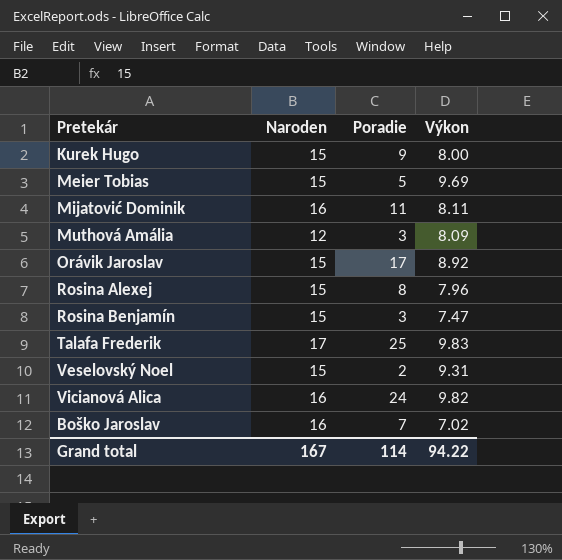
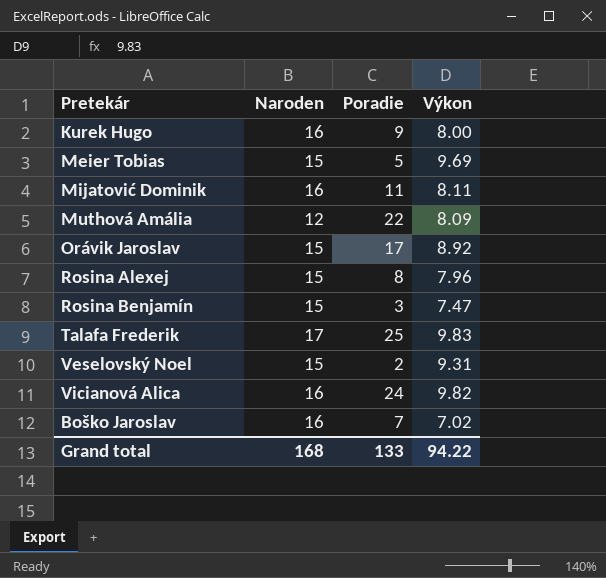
Kurek Hugo | Naroden: 15 -> 16
Muthová Amália | Poradie: 3 -> 22
Grand total | Naroden: 167 -> 168
Grand total | Poradie: 114 -> 133

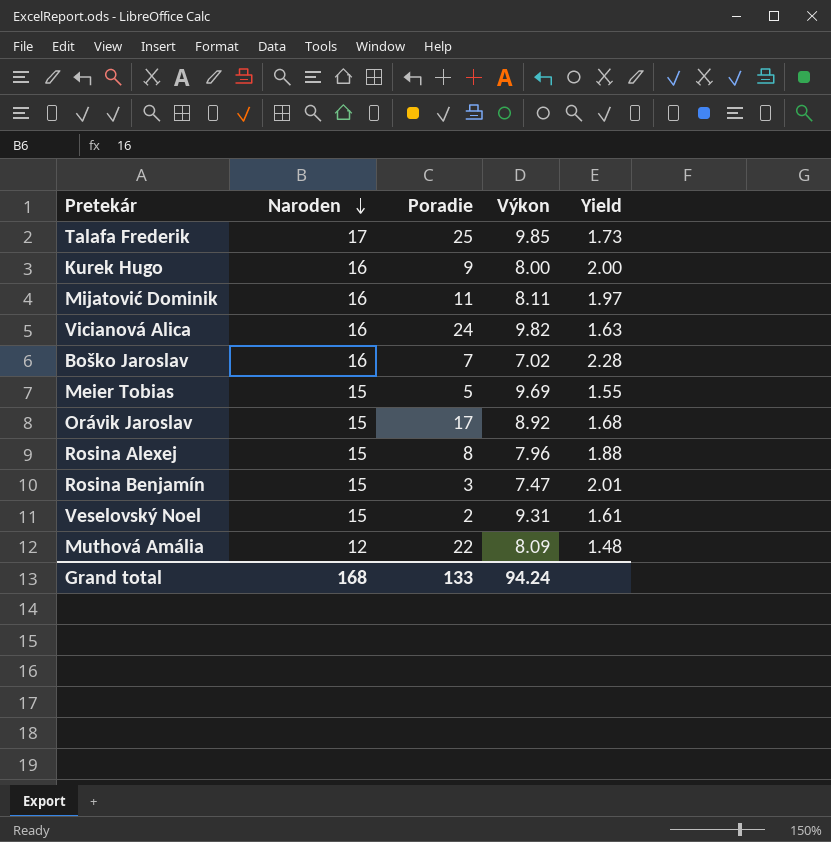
row order: none -> Naroden descending
column Yield | formula: none -> [Naroden] / [Výkon]
Talafa Frederik | Výkon: 9.83 -> 9.85
Grand total | Výkon: 94.22 -> 94.24

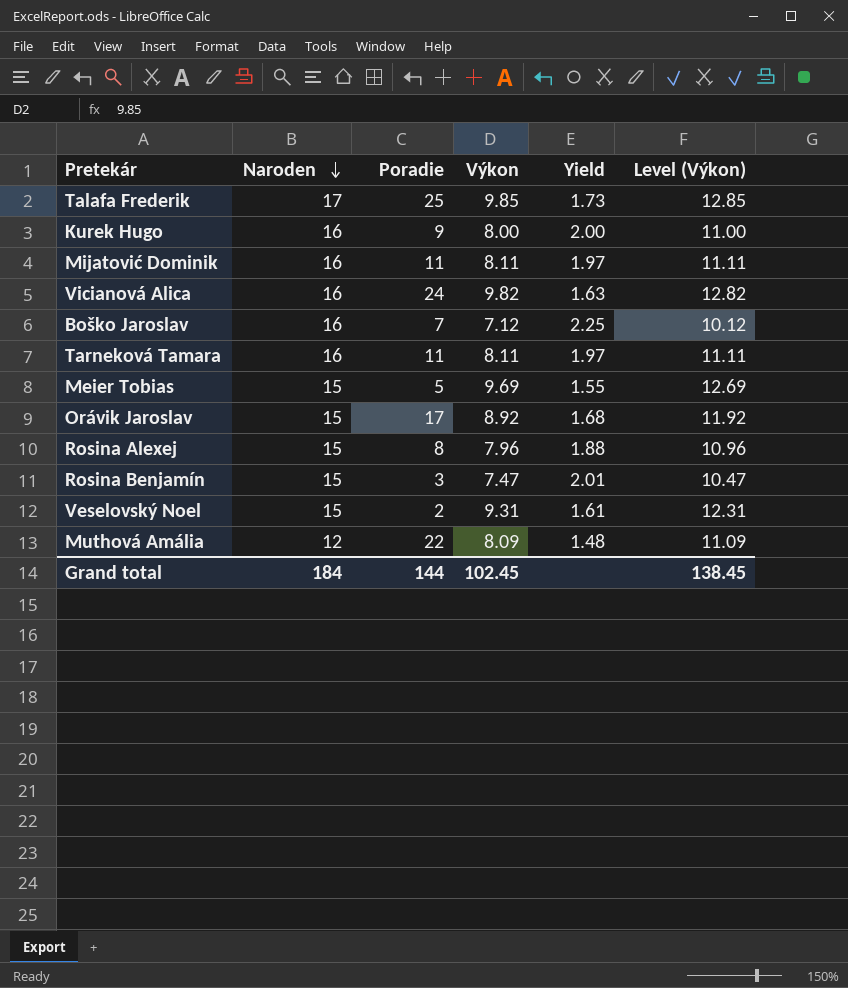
column Level (Výkon) | formula: none -> [Výkon] + 3
Boško Jaroslav | Výkon: 7.02 -> 7.12
Boško Jaroslav | Yield: 2.28 -> 2.25
row Tarneková Tamara: none -> 16 | 11 | 8.11 | 1.97 | 11.11
Grand total | Naroden: 168 -> 184
Grand total | Poradie: 133 -> 144
Grand total | Výkon: 94.24 -> 102.45

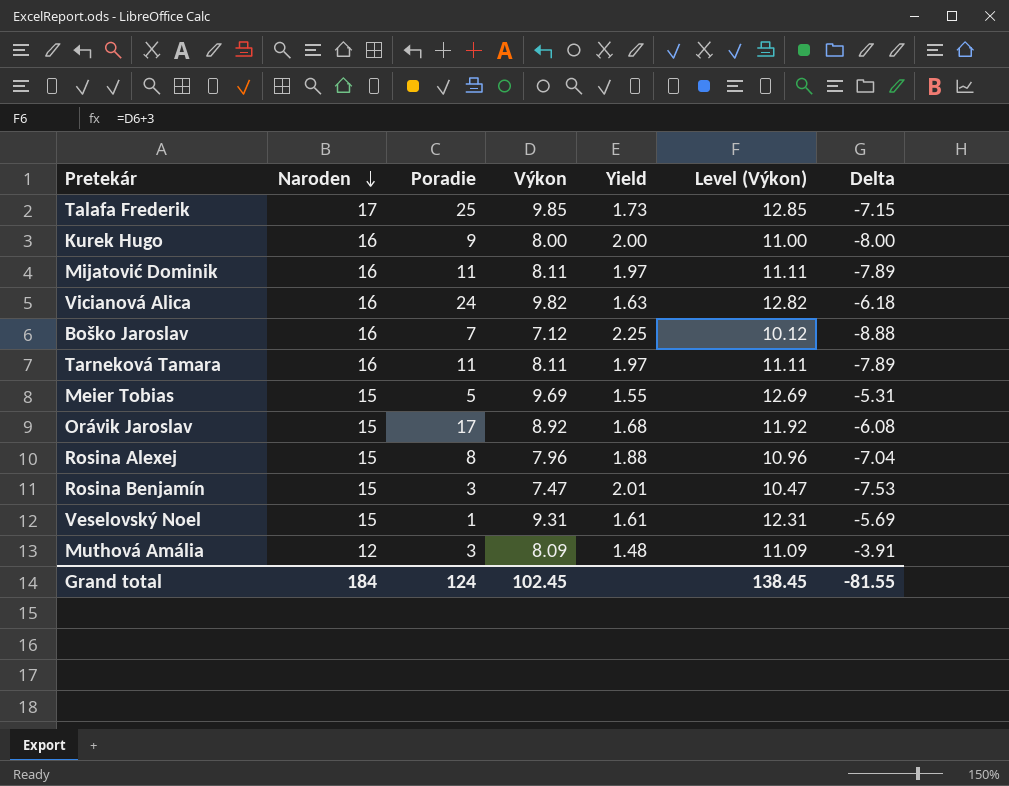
column Delta | formula: none -> [Výkon] - [Naroden]
Veselovský Noel | Poradie: 2 -> 1
Muthová Amália | Poradie: 22 -> 3
Grand total | Poradie: 144 -> 124

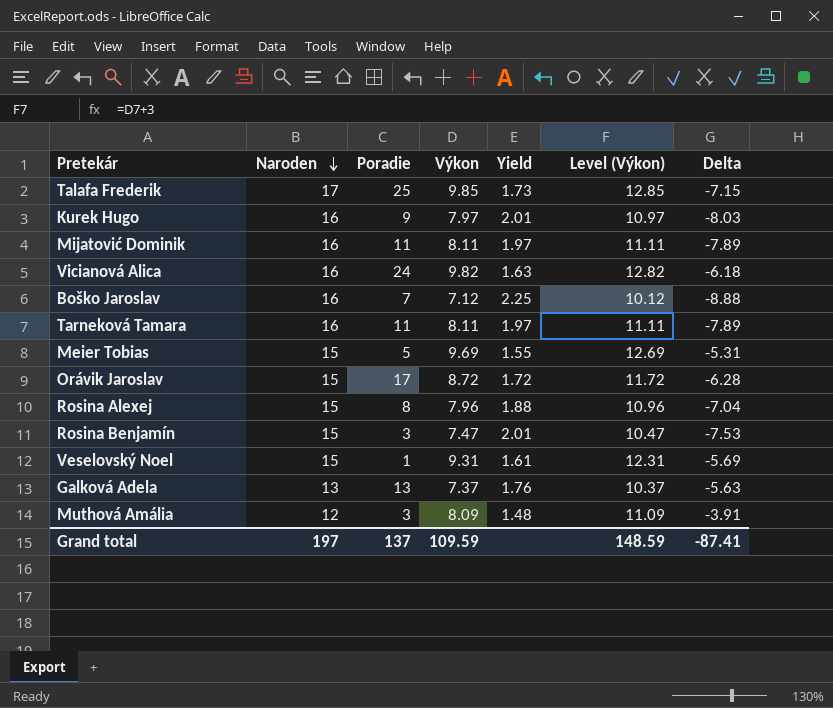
Kurek Hugo | Výkon: 8.00 -> 7.97
Kurek Hugo | Yield: 2.00 -> 2.01
Kurek Hugo | Level (Výkon): 11.00 -> 10.97
Kurek Hugo | Delta: -8.00 -> -8.03
Orávik Jaroslav | Výkon: 8.92 -> 8.72
Orávik Jaroslav | Yield: 1.68 -> 1.72
Orávik Jaroslav | Level (Výkon): 11.92 -> 11.72
Orávik Jaroslav | Delta: -6.08 -> -6.28
row Galková Adela: none -> 13 | 13 | 7.37 | 1.76 | 10.37 | -5.63
Grand total | Naroden: 184 -> 197
Grand total | Poradie: 124 -> 137
Grand total | Výkon: 102.45 -> 109.59
Grand total | Level (Výkon): 138.45 -> 148.59
Grand total | Delta: -81.55 -> -87.41

